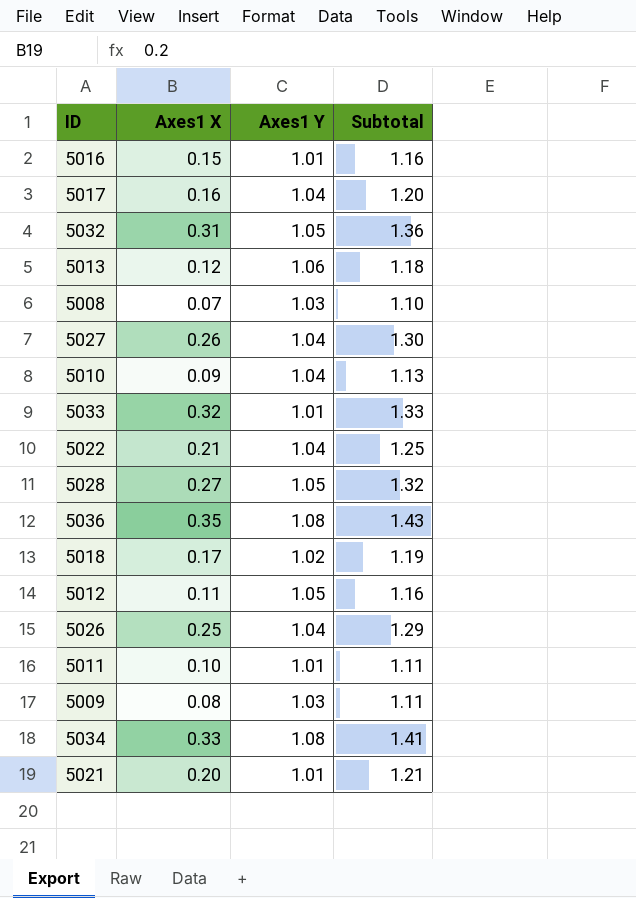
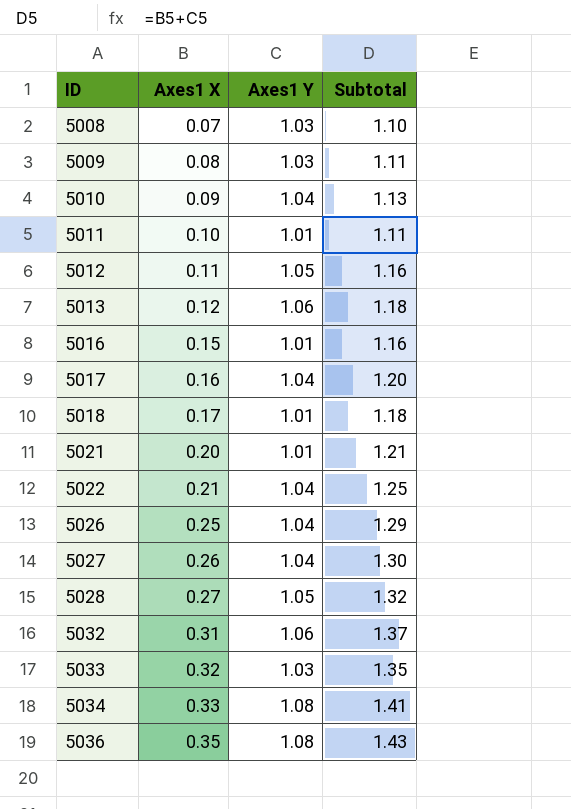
row order: none -> ID ascending
5018 | Axes1 Y: 1.02 -> 1.01
5018 | Subtotal: 1.19 -> 1.18
5032 | Axes1 Y: 1.05 -> 1.06
5032 | Subtotal: 1.36 -> 1.37
5033 | Axes1 Y: 1.01 -> 1.03
5033 | Subtotal: 1.33 -> 1.35

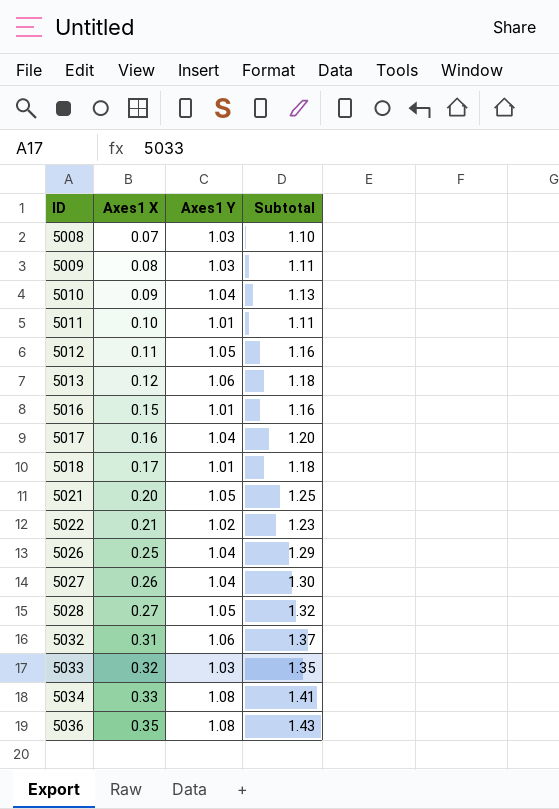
5021 | Axes1 Y: 1.01 -> 1.05
5021 | Subtotal: 1.21 -> 1.25
5022 | Axes1 Y: 1.04 -> 1.02
5022 | Subtotal: 1.25 -> 1.23

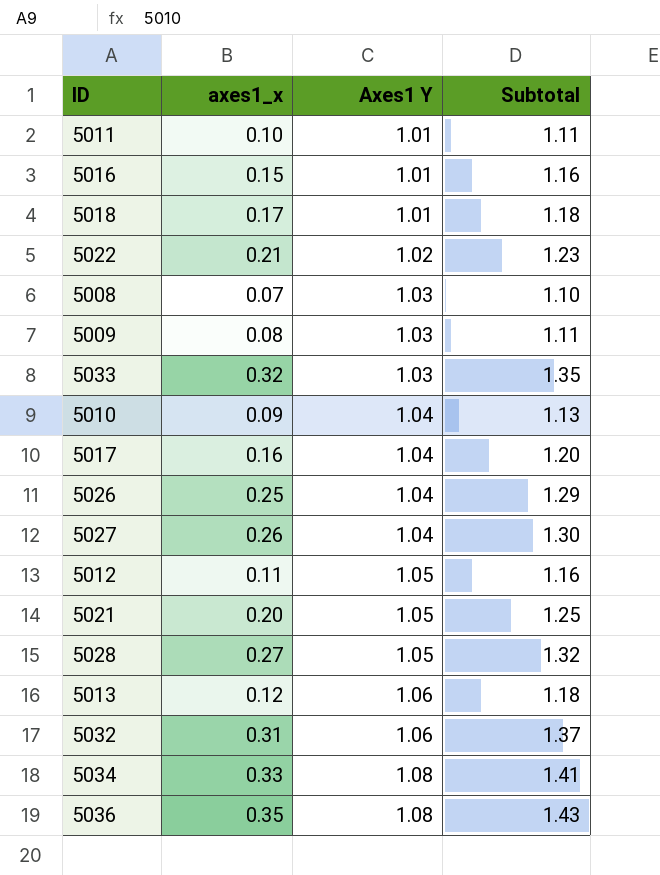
row order: ID ascending -> Axes1 Y ascending
column name: Axes1 X -> axes1_x

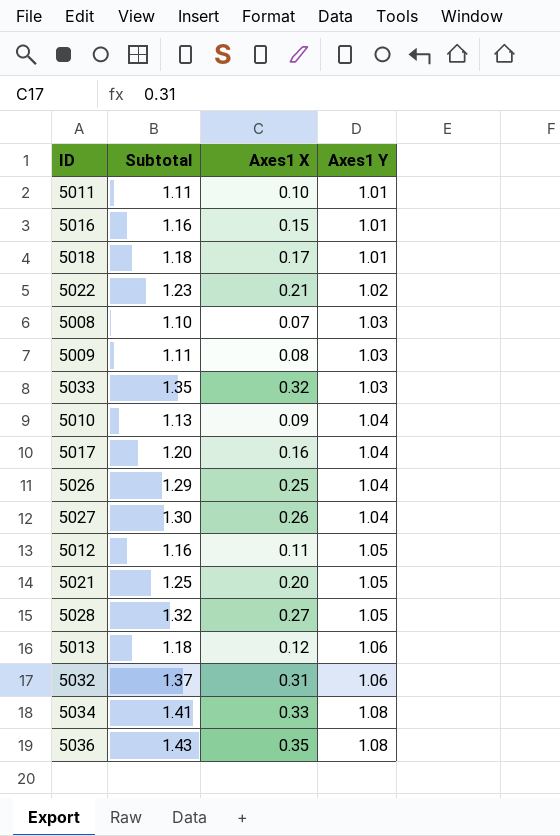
column Subtotal | position: 4 -> 2
column name: axes1_x -> Axes1 X

